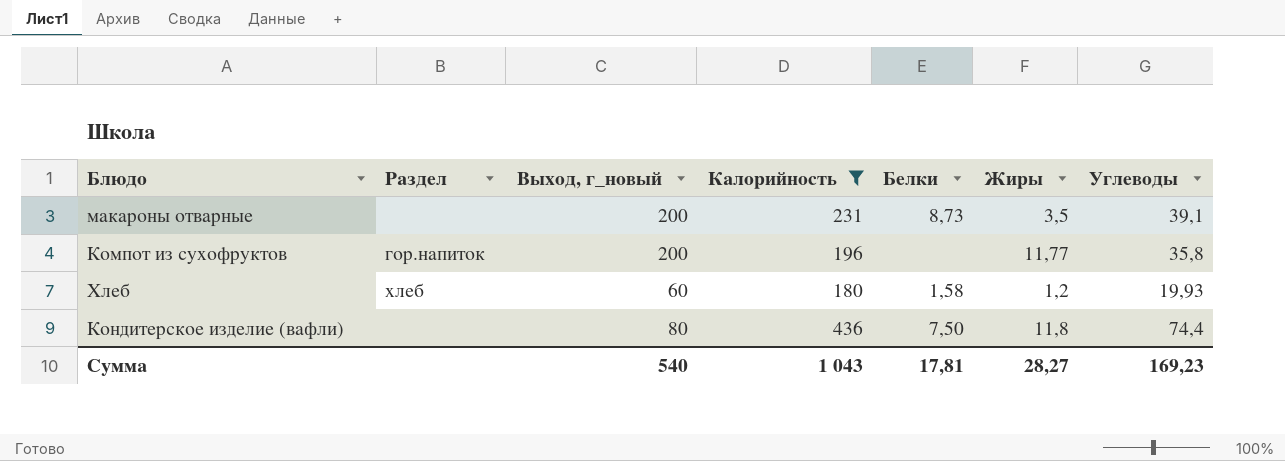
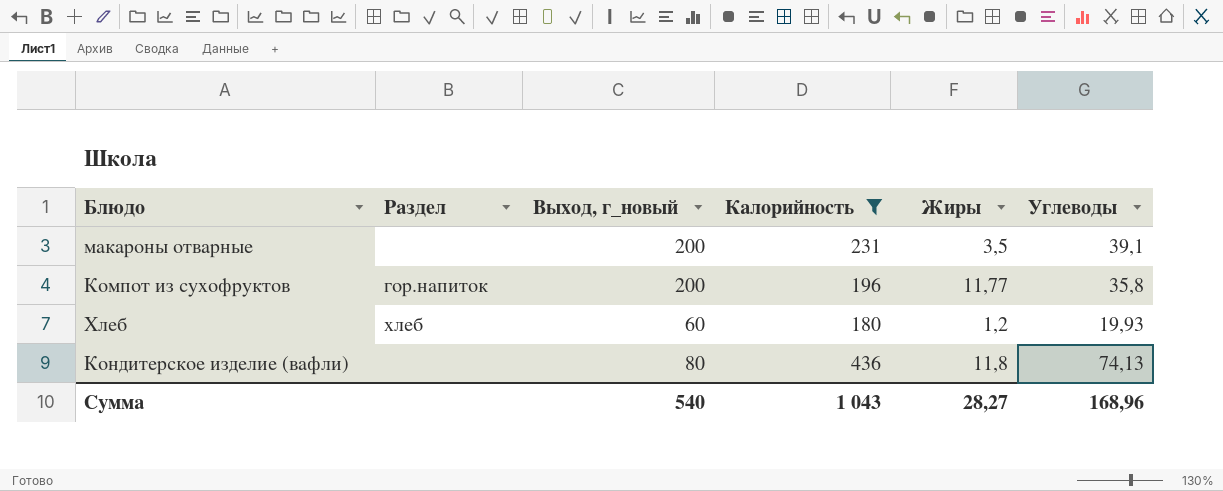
column Белки | position: 5 -> none
Кондитерское изделие (вафли) | Углеводы: 74,4 -> 74,13
Сумма | Углеводы: 169,23 -> 168,96

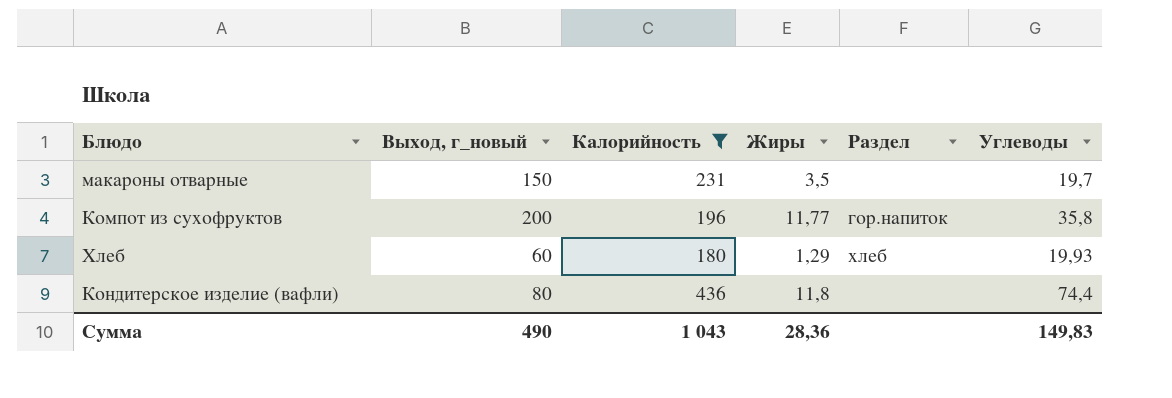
column Раздел | position: 2 -> 5
макароны отварные | Выход, г_новый: 200 -> 150
макароны отварные | Углеводы: 39,1 -> 19,7
Хлеб | Жиры: 1,2 -> 1,29
Кондитерское изделие (вафли) | Углеводы: 74,13 -> 74,4
Сумма | Выход, г_новый: 540 -> 490
Сумма | Жиры: 28,27 -> 28,36
Сумма | Углеводы: 168,96 -> 149,83

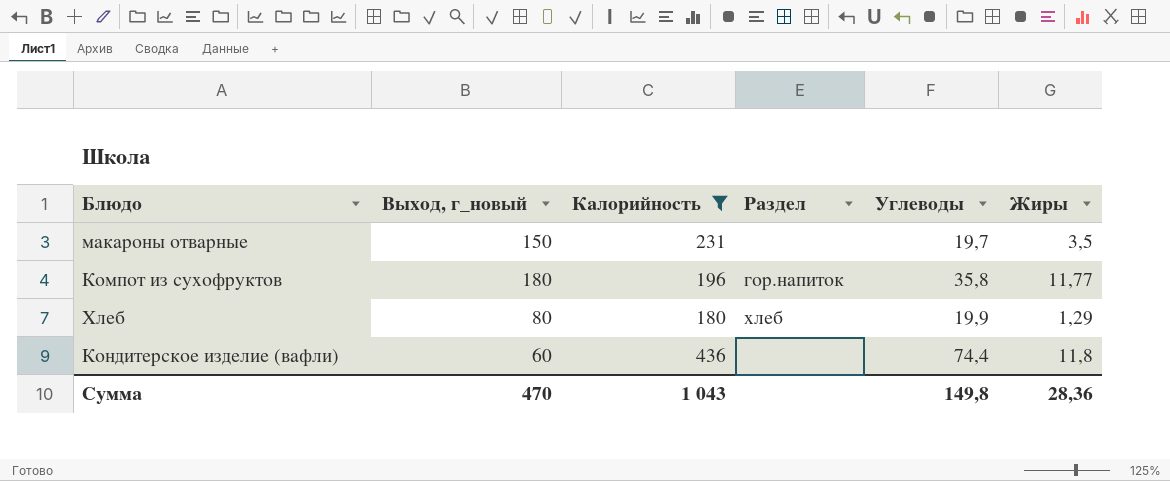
column Жиры | position: 4 -> 6
Компот из сухофруктов | Выход, г_новый: 200 -> 180
Хлеб | Выход, г_новый: 60 -> 80
Хлеб | Углеводы: 19,93 -> 19,9
Кондитерское изделие (вафли) | Выход, г_новый: 80 -> 60
Сумма | Выход, г_новый: 490 -> 470
Сумма | Углеводы: 149,83 -> 149,8

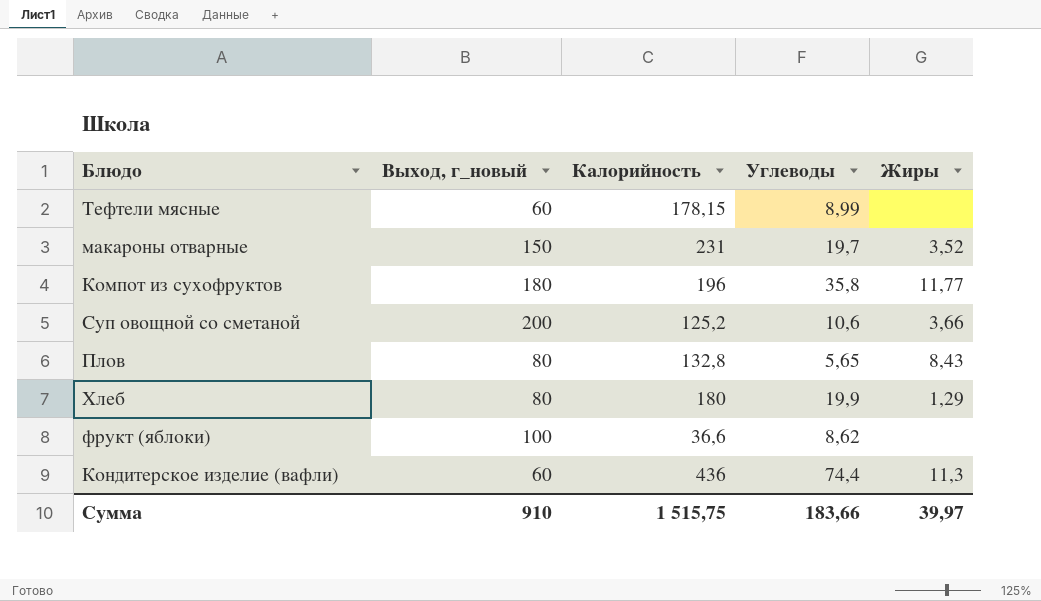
filter: Калорийность >= 180 -> none
column Раздел | position: 4 -> none
макароны отварные | Жиры: 3,5 -> 3,52
Кондитерское изделие (вафли) | Жиры: 11,8 -> 11,3
Сумма | Выход, г_новый: 470 -> 910
Сумма | Калорийность: 1 043 -> 1 515,75
Сумма | Углеводы: 149,8 -> 183,66
Сумма | Жиры: 28,36 -> 39,97

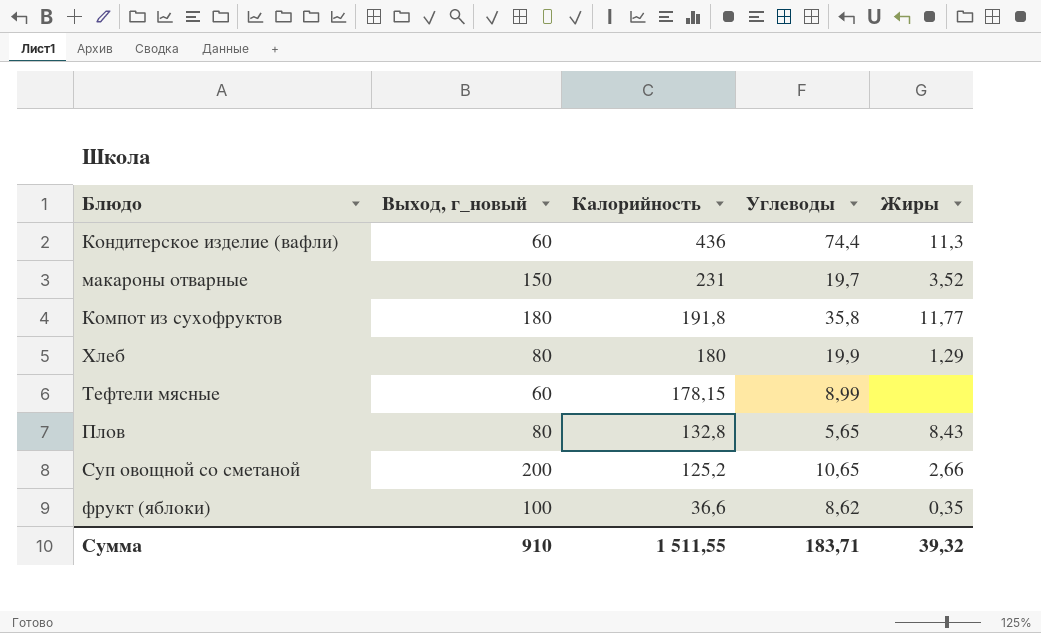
row order: none -> Калорийность descending
Компот из сухофруктов | Калорийность: 196 -> 191,8
Суп овощной со сметаной | Углеводы: 10,6 -> 10,65
Суп овощной со сметаной | Жиры: 3,66 -> 2,66
фрукт (яблоки) | Жиры: none -> 0,35
Сумма | Калорийность: 1 515,75 -> 1 511,55
Сумма | Углеводы: 183,66 -> 183,71
Сумма | Жиры: 39,97 -> 39,32

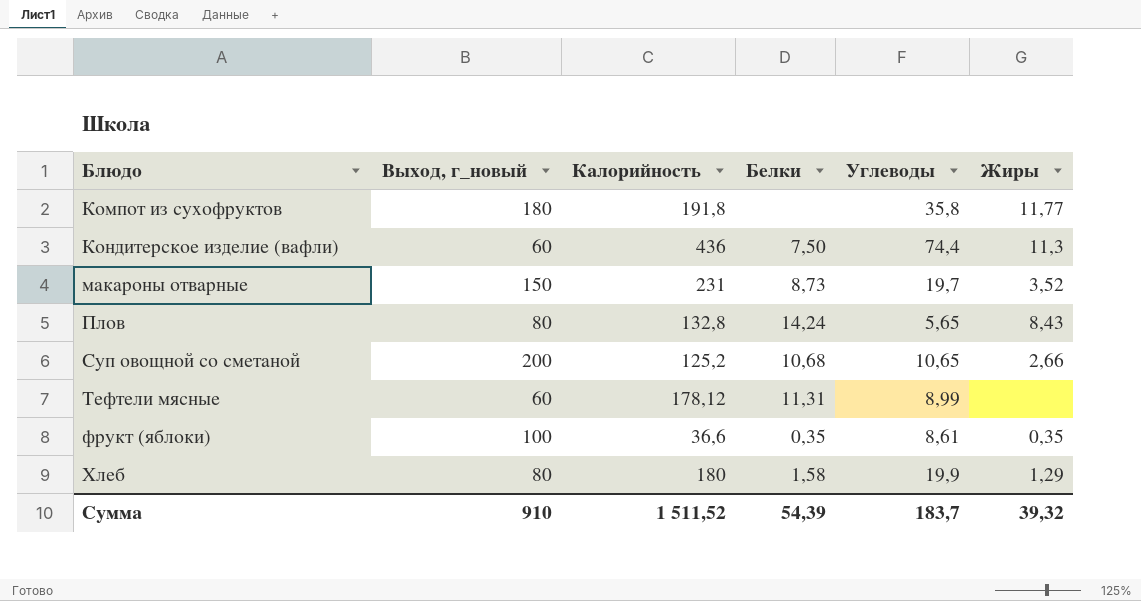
row order: Калорийность descending -> Блюдо ascending
column Белки | position: none -> 4
Тефтели мясные | Калорийность: 178,15 -> 178,12
фрукт (яблоки) | Углеводы: 8,62 -> 8,61
Сумма | Калорийность: 1 511,55 -> 1 511,52
Сумма | Углеводы: 183,71 -> 183,7

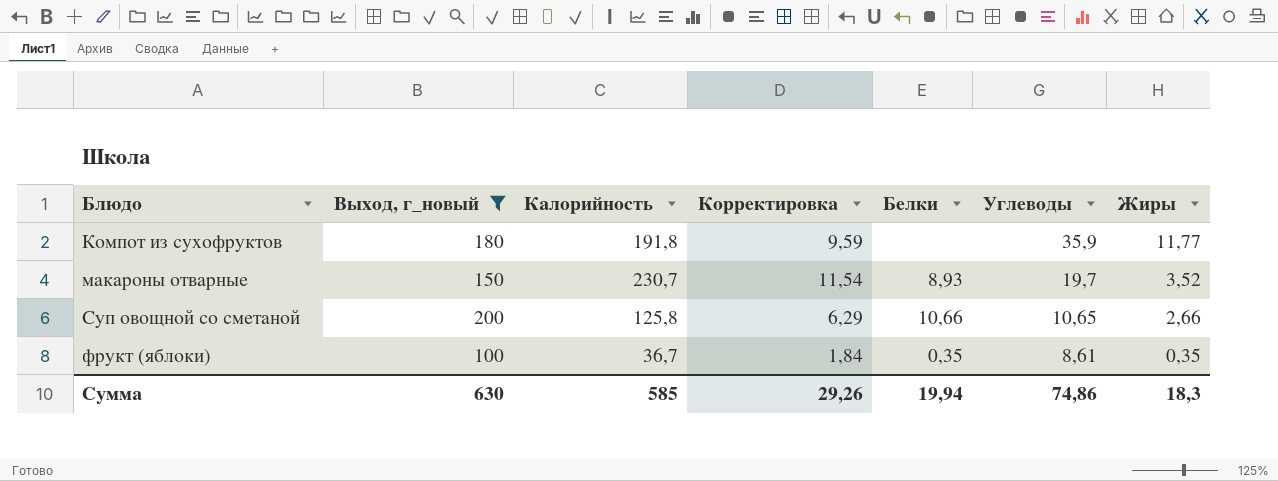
filter: none -> Выход, г_новый >= 100
column Корректировка | formula: none -> [Калорийность] * 0,05
Компот из сухофруктов | Углеводы: 35,8 -> 35,9
макароны отварные | Калорийность: 231 -> 230,7
макароны отварные | Белки: 8,73 -> 8,93
Суп овощной со сметаной | Калорийность: 125,2 -> 125,8
Суп овощной со сметаной | Белки: 10,68 -> 10,66
фрукт (яблоки) | Калорийность: 36,6 -> 36,7
Сумма | Выход, г_новый: 910 -> 630
Сумма | Калорийность: 1 511,52 -> 585
Сумма | Белки: 54,39 -> 19,94
Сумма | Углеводы: 183,7 -> 74,86
Сумма | Жиры: 39,32 -> 18,3

